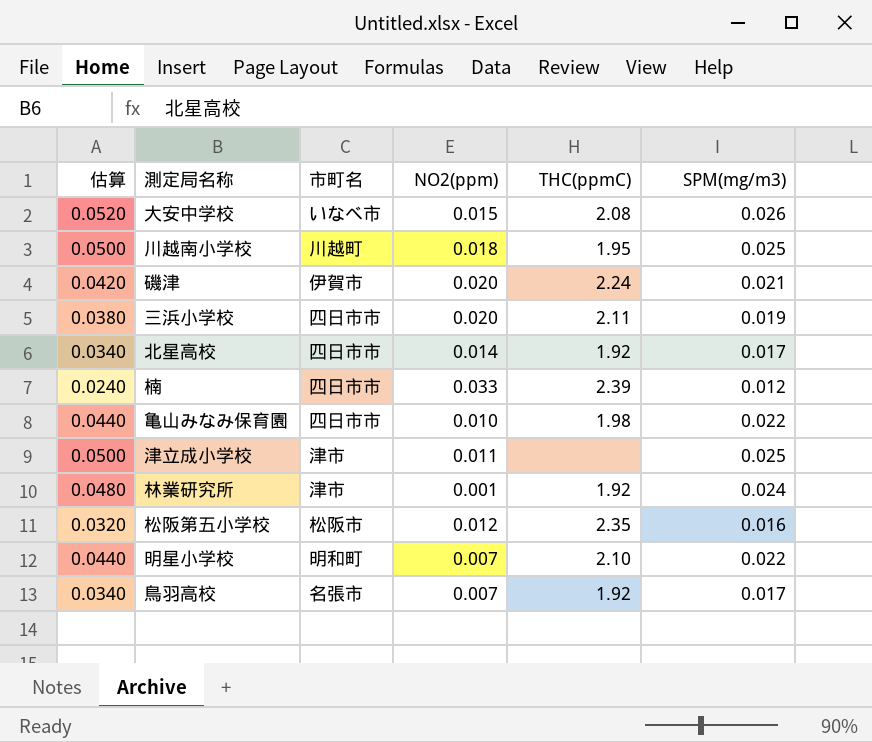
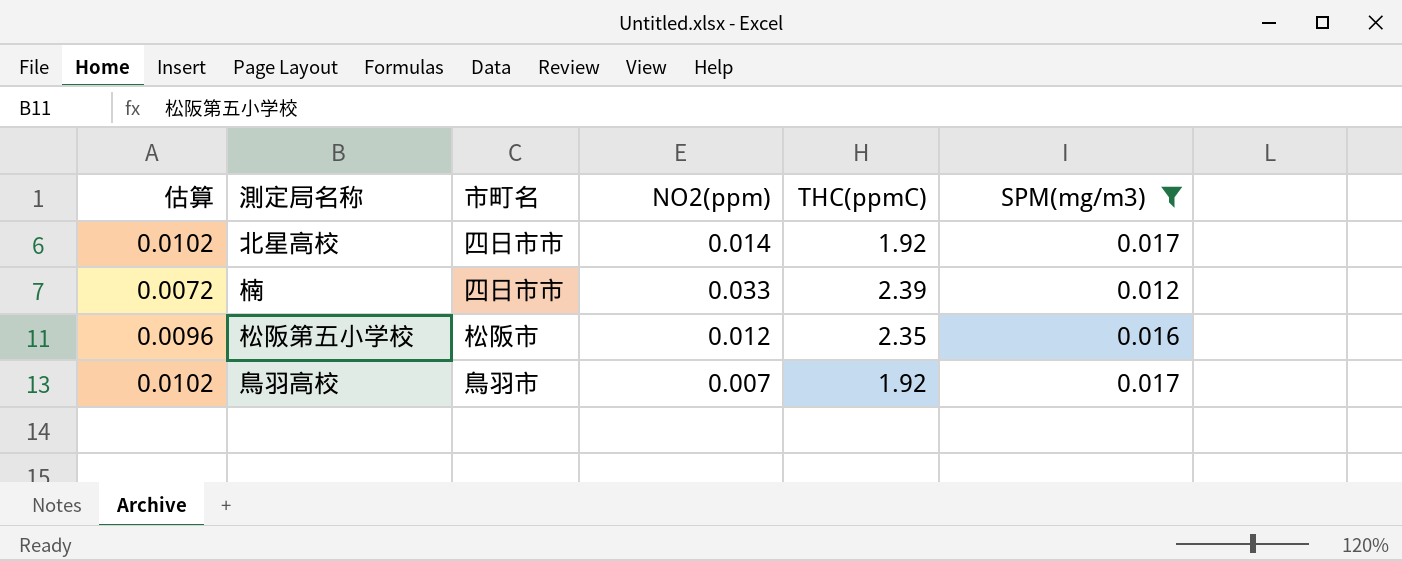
filter: none -> SPM(mg/m3) <= 0.017
column 估算 | formula: [SPM(mg/m3)] * 2 -> [SPM(mg/m3)] * 0.6
鳥羽高校 | 市町名: 名張市 -> 鳥羽市

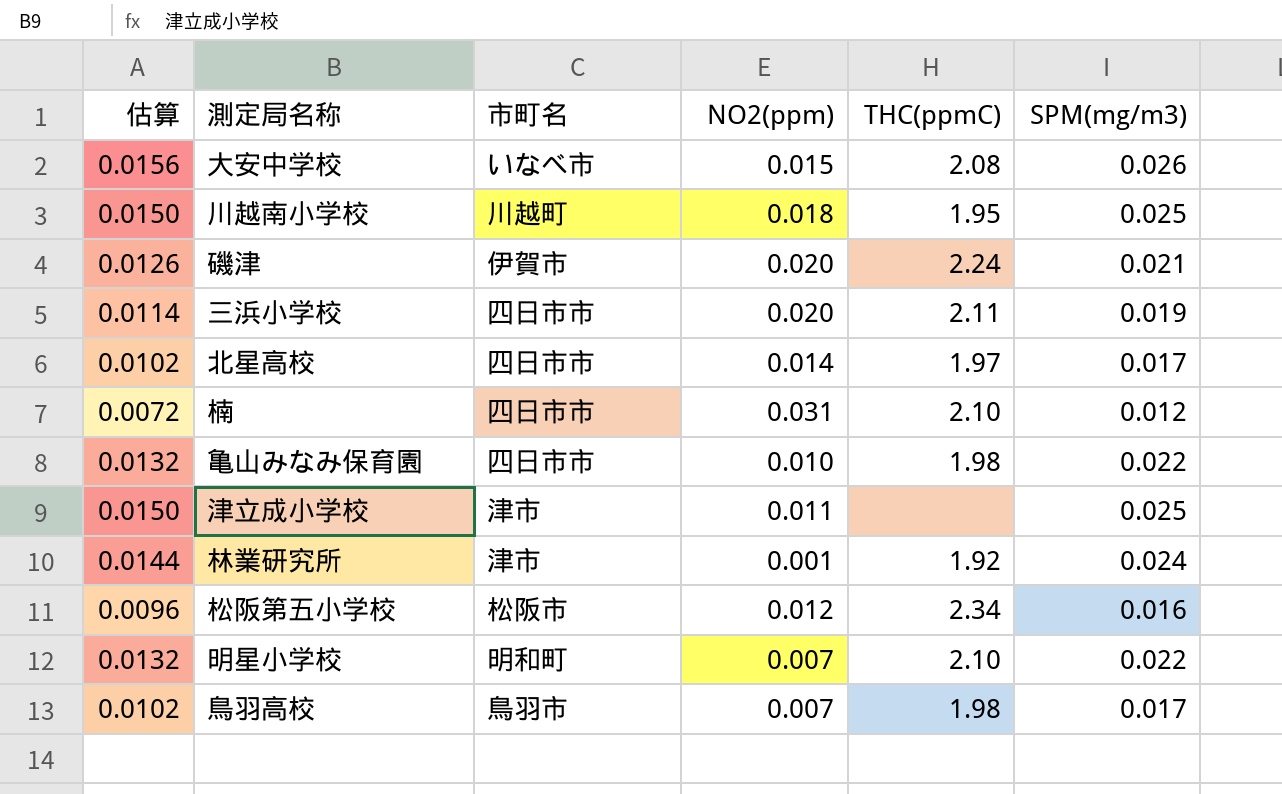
filter: SPM(mg/m3) <= 0.017 -> none
北星高校 | THC(ppmC): 1.92 -> 1.97
楠 | NO2(ppm): 0.033 -> 0.031
楠 | THC(ppmC): 2.39 -> 2.10
松阪第五小学校 | THC(ppmC): 2.35 -> 2.34
鳥羽高校 | THC(ppmC): 1.92 -> 1.98

